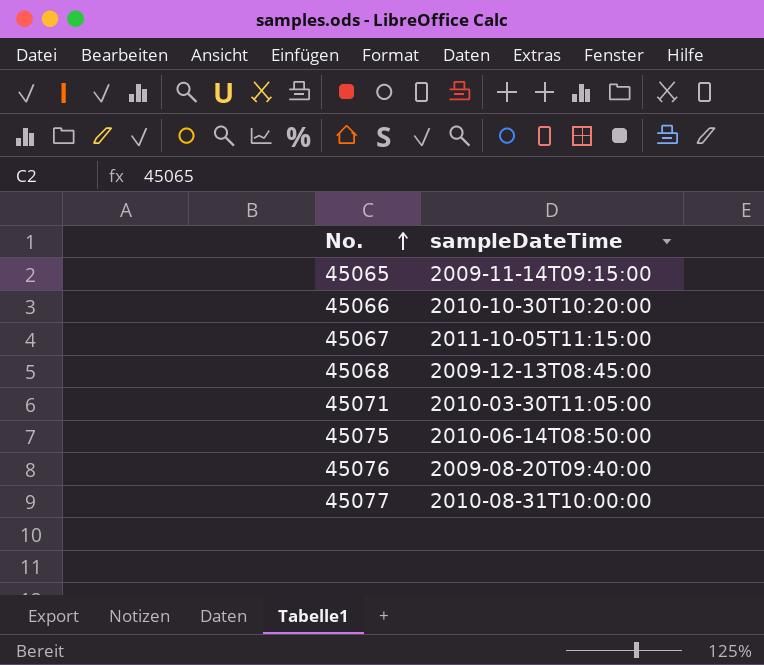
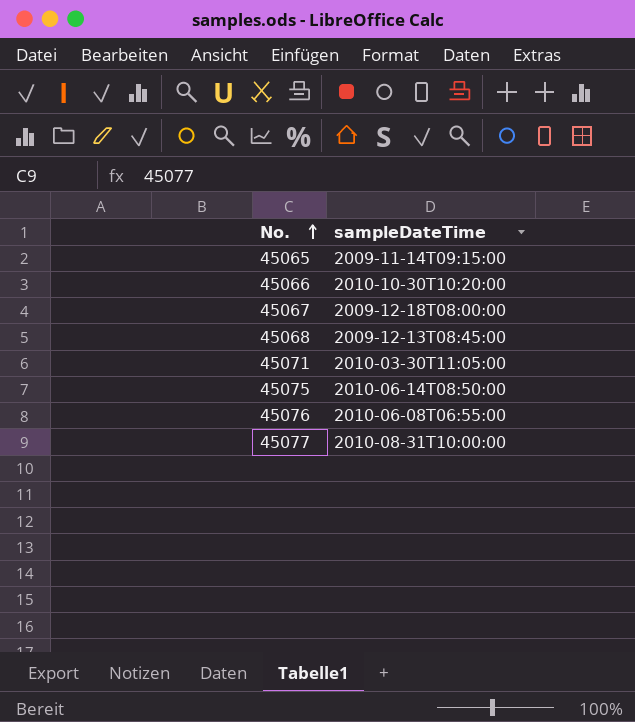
45067 | sampleDateTime: 2011-10-05T11:15:00 -> 2009-12-18T08:00:00
45076 | sampleDateTime: 2009-08-20T09:40:00 -> 2010-06-08T06:55:00

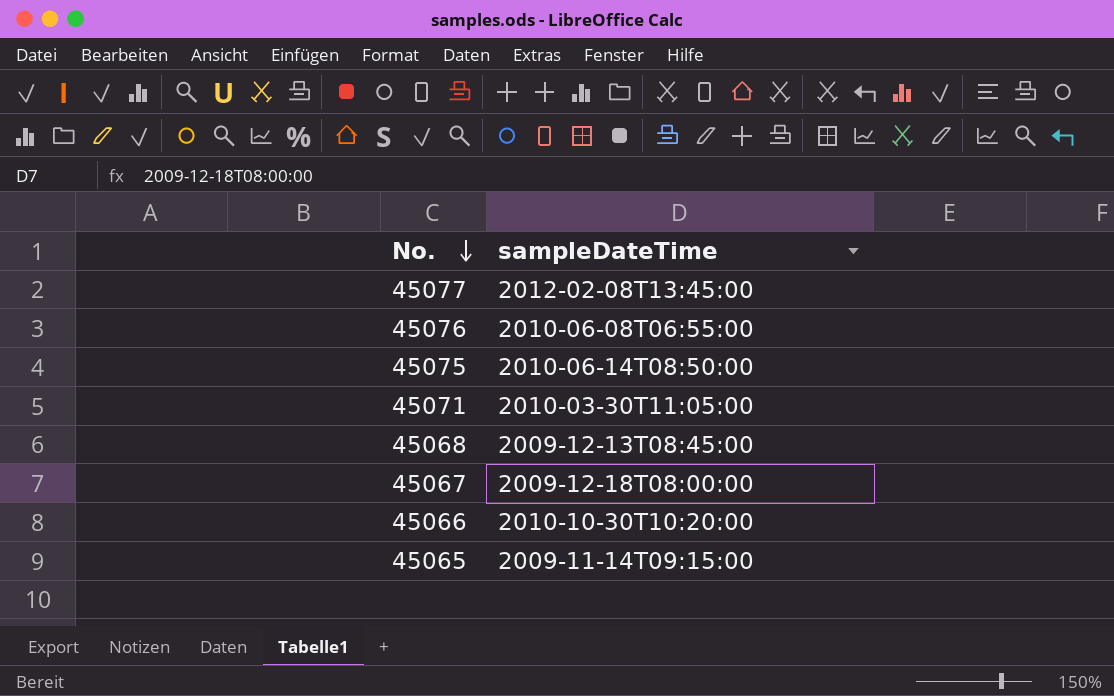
row order: No. ascending -> No. descending
45077 | sampleDateTime: 2010-08-31T10:00:00 -> 2012-02-08T13:45:00

